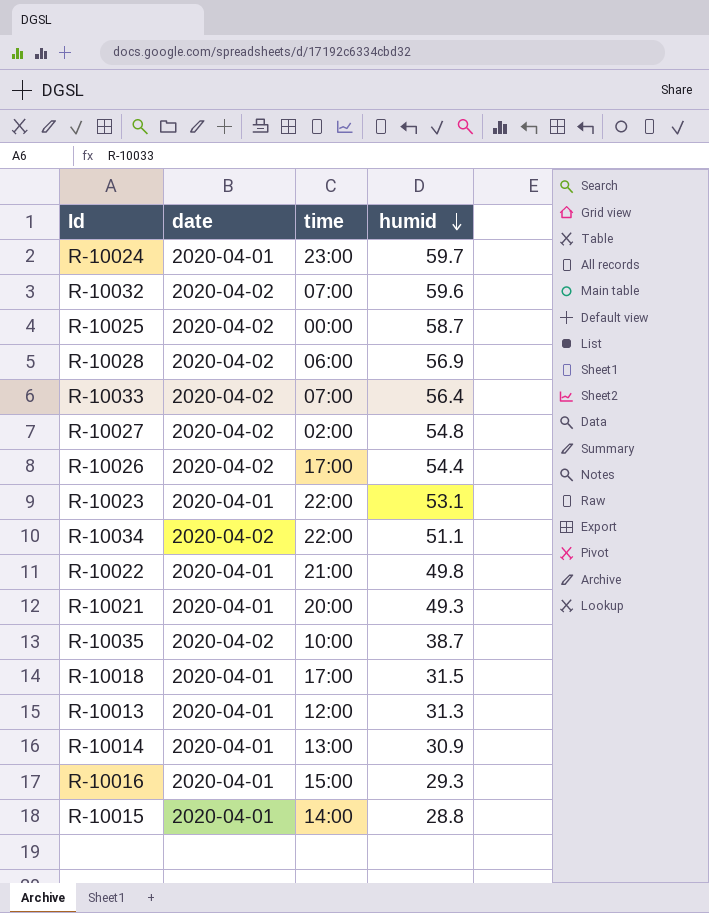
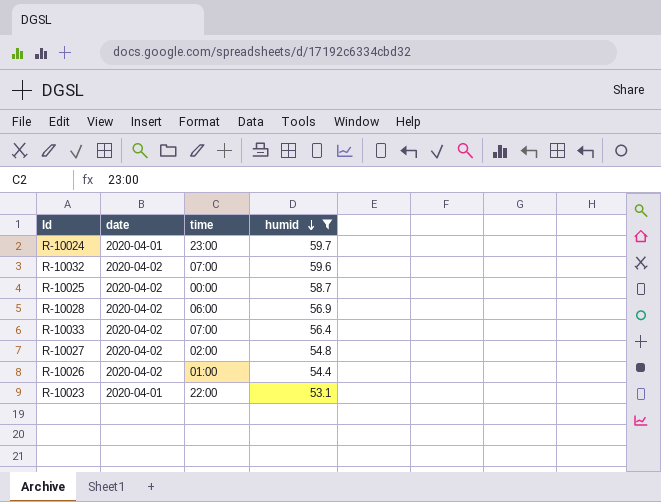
filter: none -> humid >= 53.1
R-10026 | time: 17:00 -> 01:00

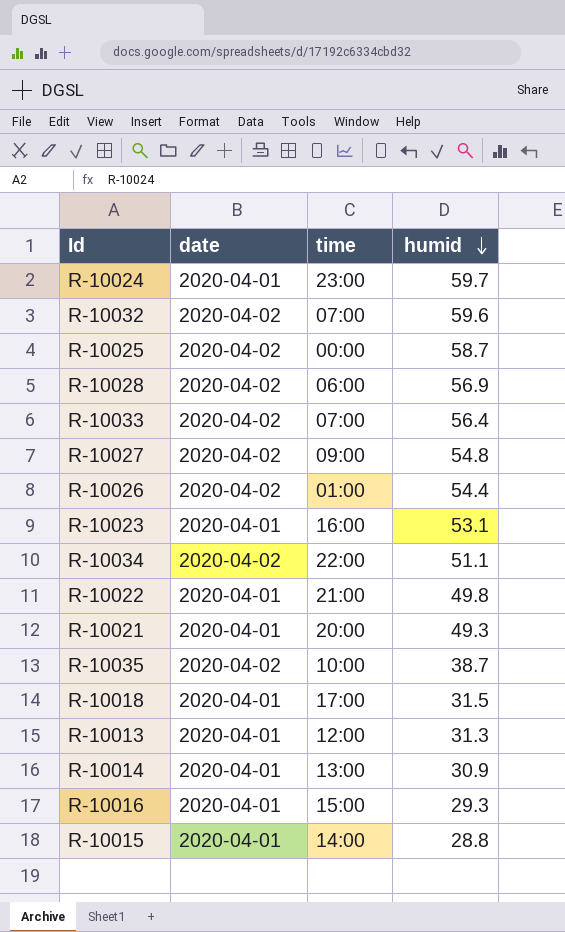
filter: humid >= 53.1 -> none
R-10027 | time: 02:00 -> 09:00
R-10023 | time: 22:00 -> 16:00

